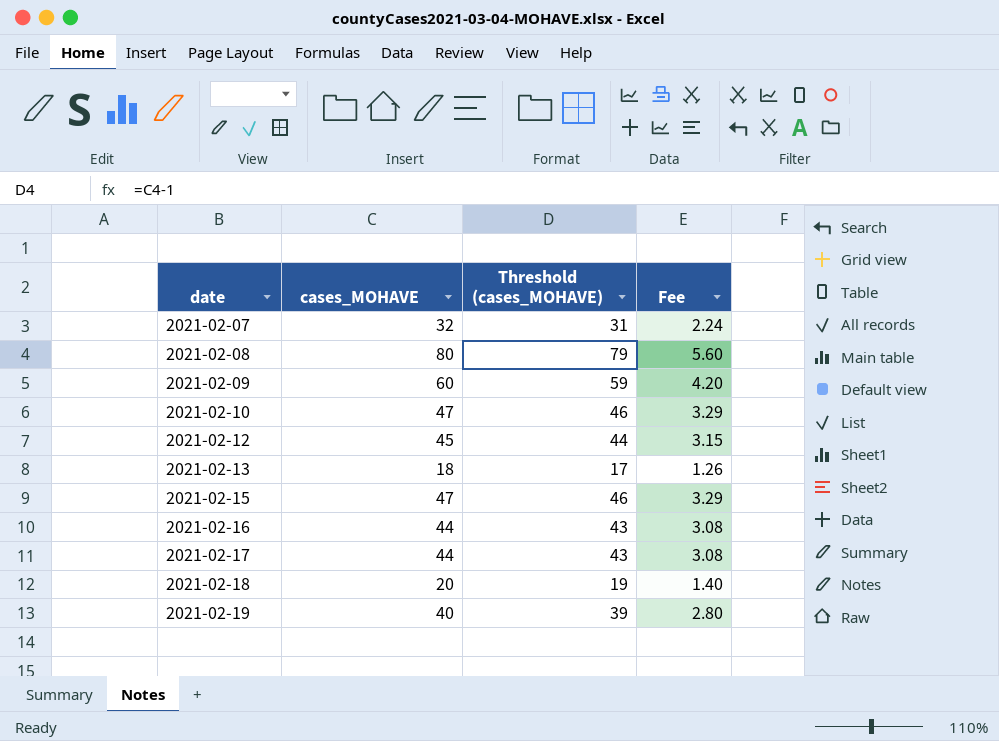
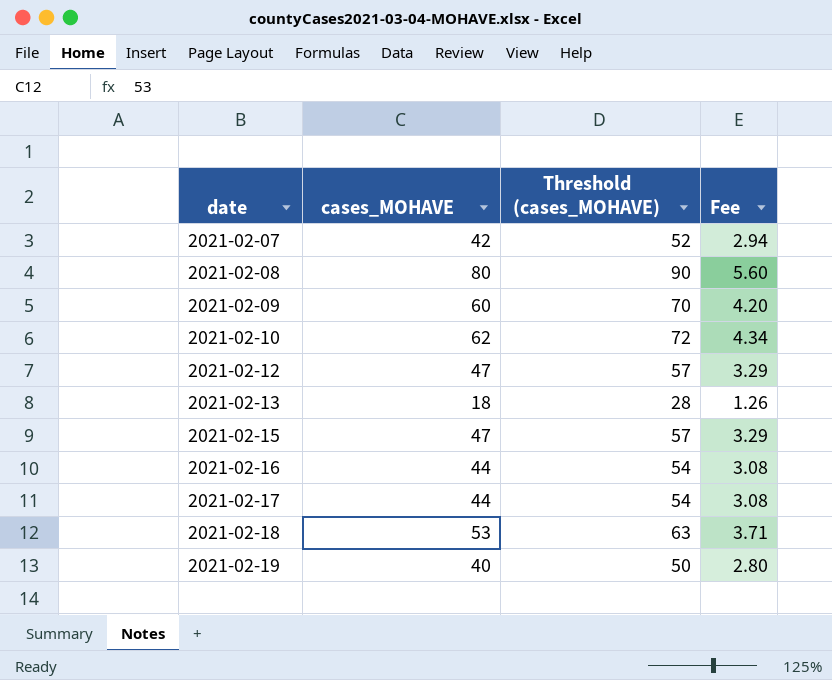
column Threshold (cases_MOHAVE) | formula: [cases_MOHAVE] - 1 -> [cases_MOHAVE] + 10
2021-02-07 | cases_MOHAVE: 32 -> 42
2021-02-07 | Fee: 2.24 -> 2.94
2021-02-10 | cases_MOHAVE: 47 -> 62
2021-02-10 | Fee: 3.29 -> 4.34
2021-02-12 | cases_MOHAVE: 45 -> 47
2021-02-12 | Fee: 3.15 -> 3.29
2021-02-18 | cases_MOHAVE: 20 -> 53
2021-02-18 | Fee: 1.40 -> 3.71

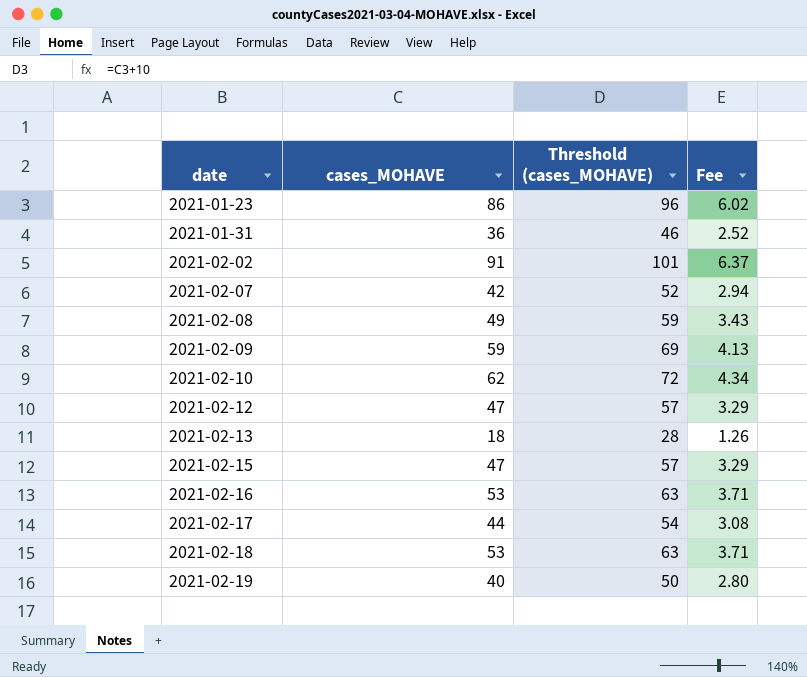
row 2021-01-23: none -> 86 | 96 | 6.02
row 2021-01-31: none -> 36 | 46 | 2.52
row 2021-02-02: none -> 91 | 101 | 6.37
2021-02-08 | cases_MOHAVE: 80 -> 49
2021-02-08 | Threshold (cases_MOHAVE): 90 -> 59
2021-02-08 | Fee: 5.60 -> 3.43
2021-02-09 | cases_MOHAVE: 60 -> 59
2021-02-09 | Threshold (cases_MOHAVE): 70 -> 69
2021-02-09 | Fee: 4.20 -> 4.13
2021-02-16 | cases_MOHAVE: 44 -> 53
2021-02-16 | Threshold (cases_MOHAVE): 54 -> 63
2021-02-16 | Fee: 3.08 -> 3.71

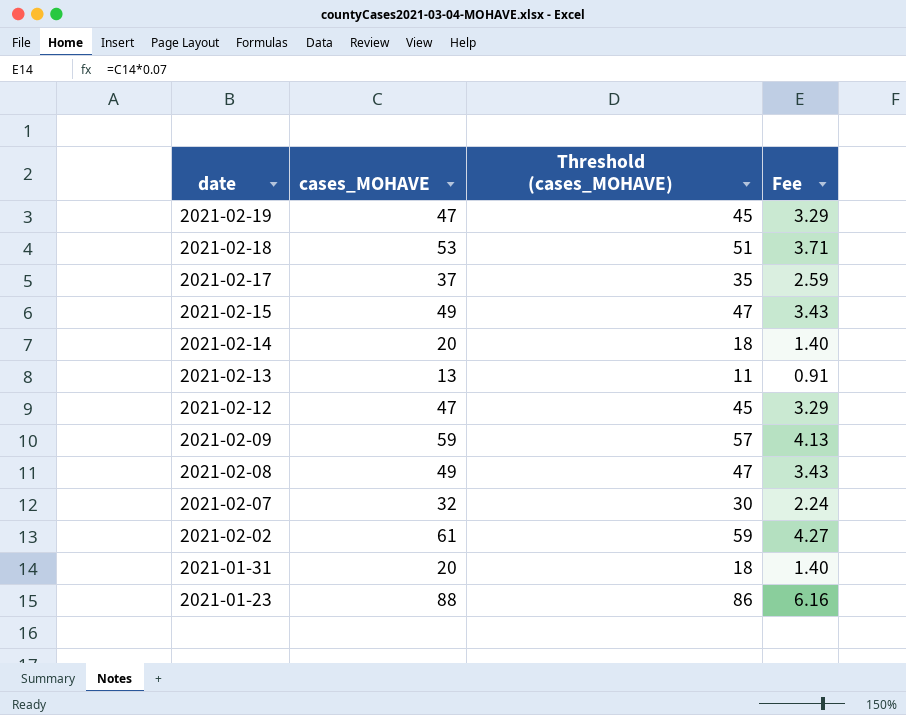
row order: date ascending -> date descending
column Threshold (cases_MOHAVE) | formula: [cases_MOHAVE] + 10 -> [cases_MOHAVE] - 2
row 2021-02-10: 62 | 72 | 4.34 -> none
row 2021-02-16: 53 | 63 | 3.71 -> none
2021-02-19 | cases_MOHAVE: 40 -> 47
2021-02-19 | Fee: 2.80 -> 3.29
2021-02-17 | cases_MOHAVE: 44 -> 37
2021-02-17 | Fee: 3.08 -> 2.59
2021-02-15 | cases_MOHAVE: 47 -> 49
2021-02-15 | Fee: 3.29 -> 3.43
row 2021-02-14: none -> 20 | 18 | 1.40
2021-02-13 | cases_MOHAVE: 18 -> 13
2021-02-13 | Fee: 1.26 -> 0.91
2021-02-07 | cases_MOHAVE: 42 -> 32
2021-02-07 | Fee: 2.94 -> 2.24
2021-02-02 | cases_MOHAVE: 91 -> 61
2021-02-02 | Fee: 6.37 -> 4.27
2021-01-31 | cases_MOHAVE: 36 -> 20
2021-01-31 | Fee: 2.52 -> 1.40
2021-01-23 | cases_MOHAVE: 86 -> 88
2021-01-23 | Fee: 6.02 -> 6.16

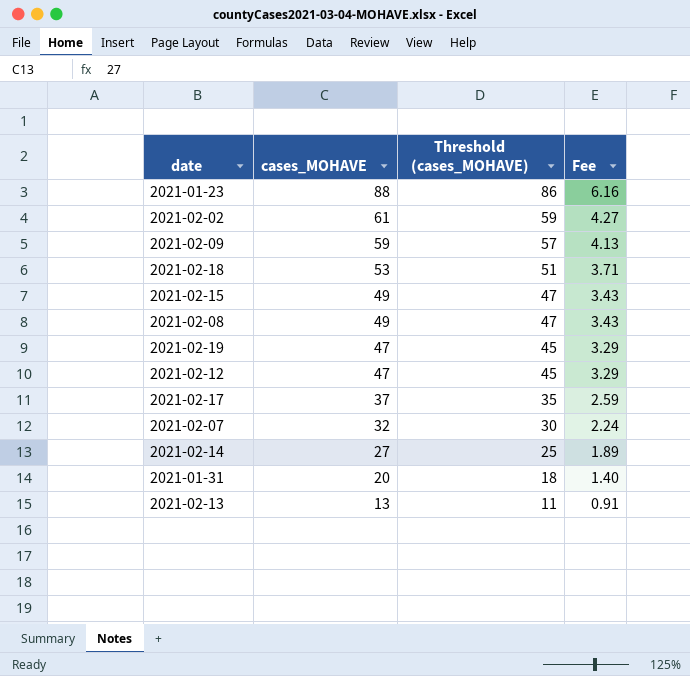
row order: date descending -> cases_MOHAVE descending
2021-02-14 | cases_MOHAVE: 20 -> 27
2021-02-14 | Threshold (cases_MOHAVE): 18 -> 25
2021-02-14 | Fee: 1.40 -> 1.89

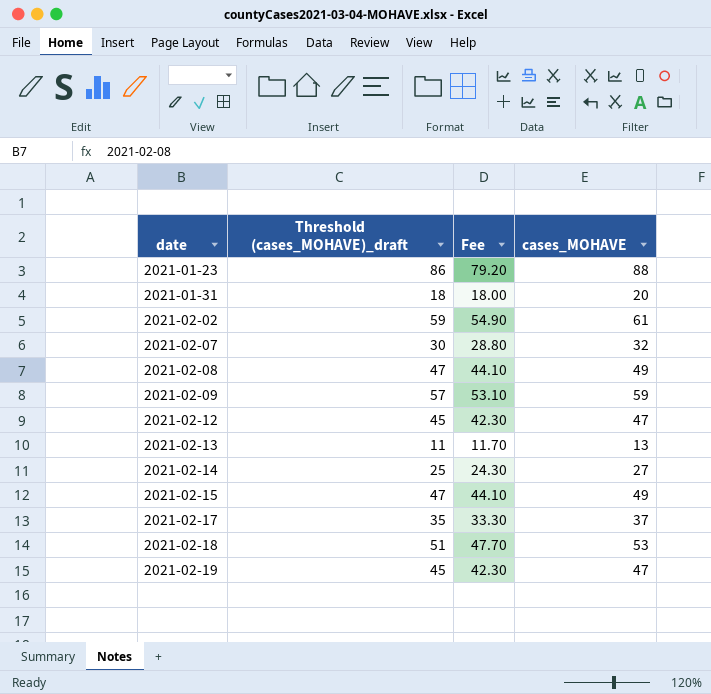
row order: cases_MOHAVE descending -> date ascending
column name: Threshold (cases_MOHAVE) -> Threshold (cases_MOHAVE)_draft
column Fee | formula: [cases_MOHAVE] * 0.07 -> [cases_MOHAVE] * 0.9
column cases_MOHAVE | position: 2 -> 4

